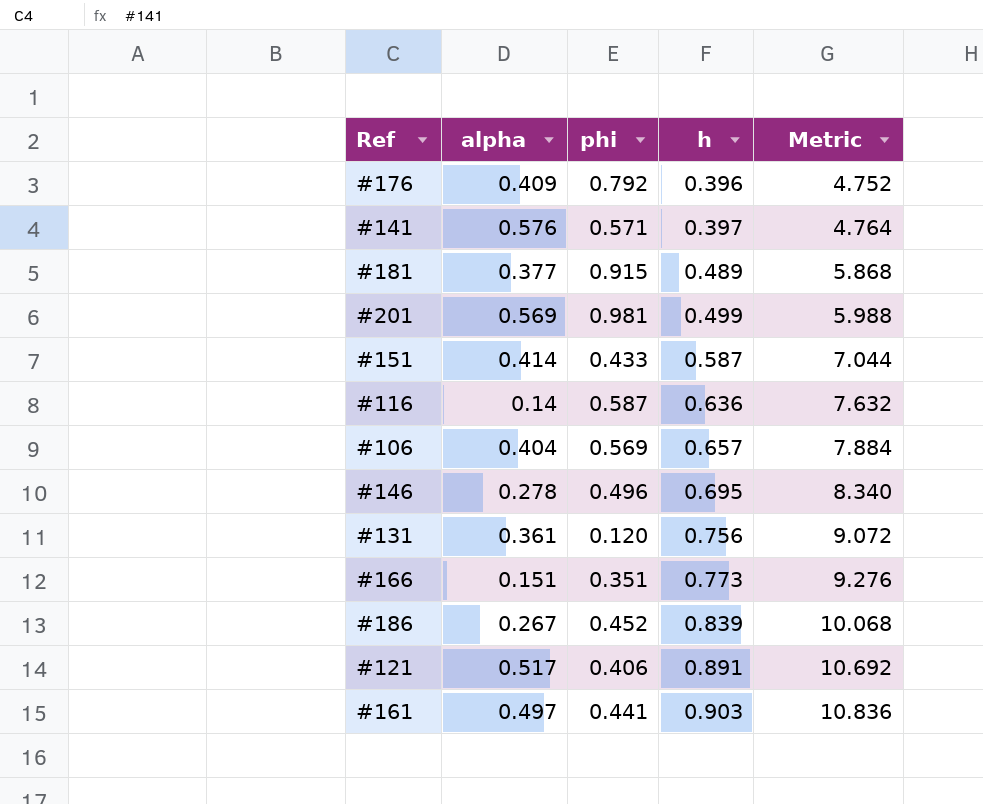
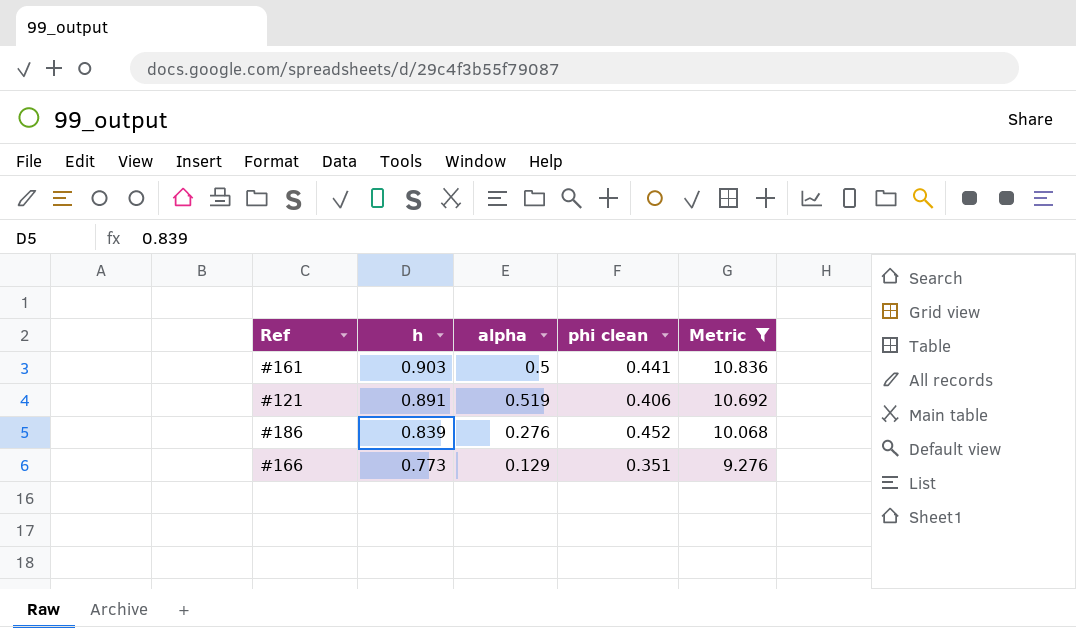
filter: none -> Metric >= 9.276
row order: h ascending -> h descending
column h | position: 4 -> 2
column name: phi -> phi clean
#161 | alpha: 0.497 -> 0.5
#121 | alpha: 0.517 -> 0.519
#186 | alpha: 0.267 -> 0.276
#166 | alpha: 0.151 -> 0.129

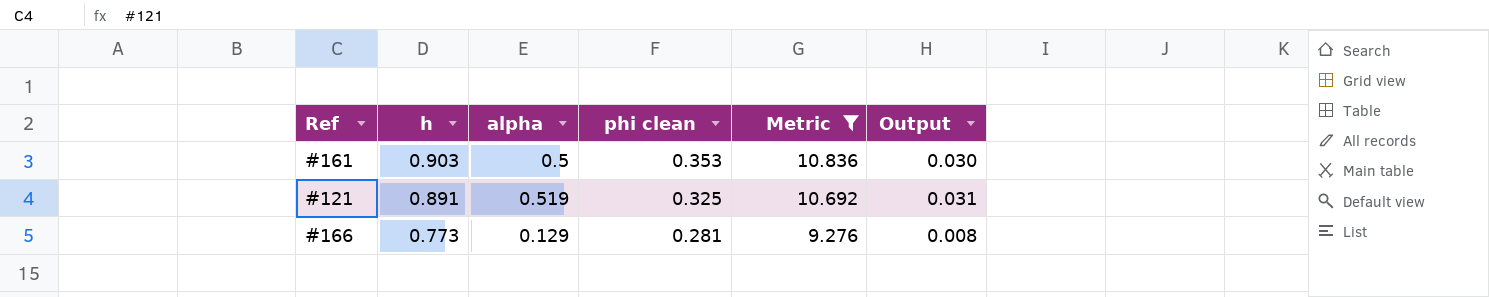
column Output | formula: none -> [alpha] * 0.06
row #186: 0.839 | 0.276 | 0.452 | 10.068 -> none
#161 | phi clean: 0.441 -> 0.353
#121 | phi clean: 0.406 -> 0.325
#166 | phi clean: 0.351 -> 0.281

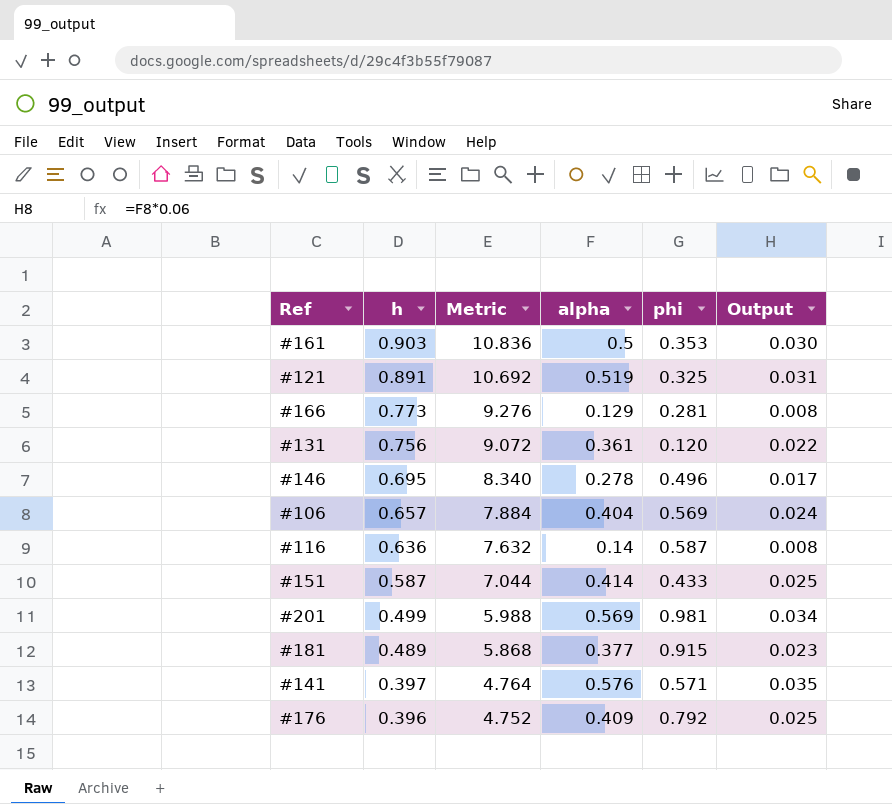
filter: Metric >= 9.276 -> none
column Metric | position: 5 -> 3
column name: phi clean -> phi

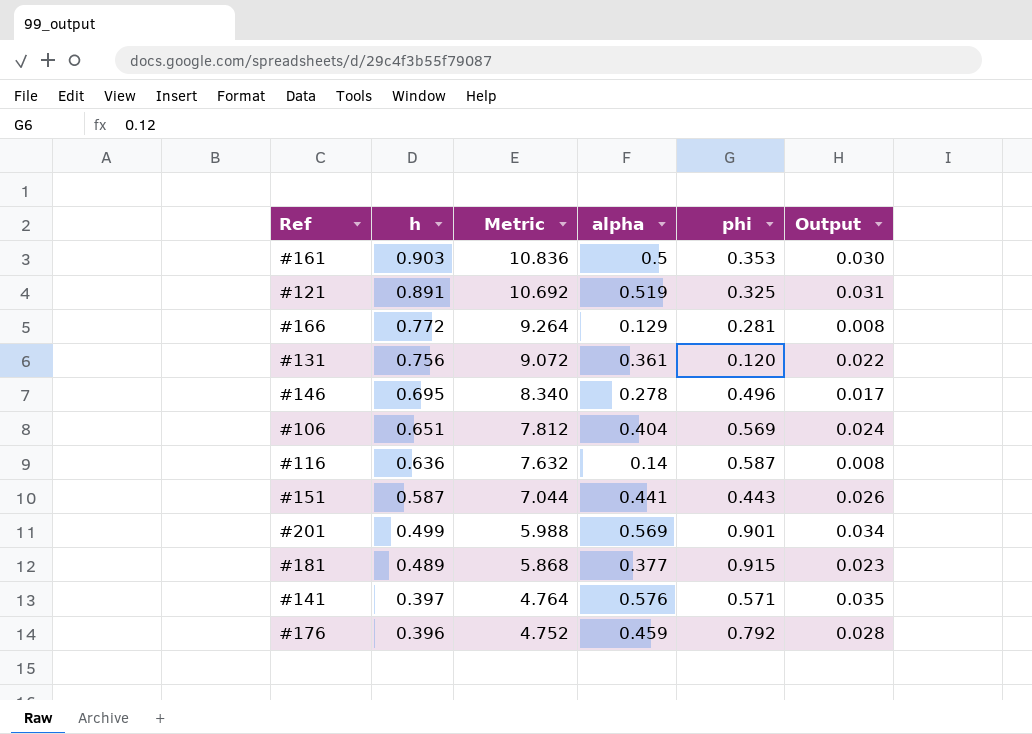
#166 | h: 0.773 -> 0.772
#166 | Metric: 9.276 -> 9.264
#106 | h: 0.657 -> 0.651
#106 | Metric: 7.884 -> 7.812
#151 | alpha: 0.414 -> 0.441
#151 | phi: 0.433 -> 0.443
#151 | Output: 0.025 -> 0.026
#201 | phi: 0.981 -> 0.901
#176 | alpha: 0.409 -> 0.459
#176 | Output: 0.025 -> 0.028

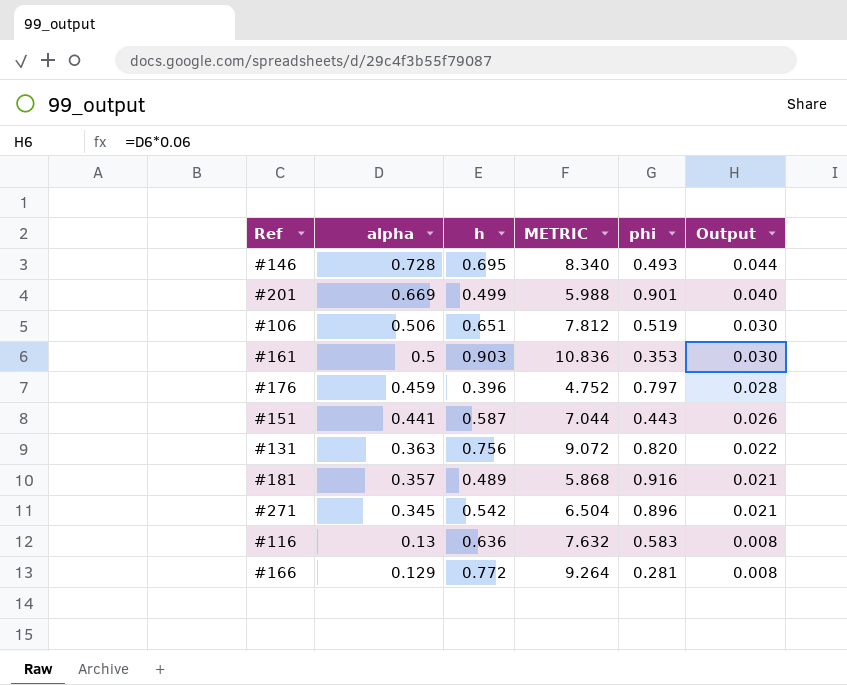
row order: h descending -> alpha descending
column alpha | position: 4 -> 2
column name: Metric -> METRIC
row #121: 0.891 | 10.692 | 0.519 | 0.325 | 0.031 -> none
row #141: 0.397 | 4.764 | 0.576 | 0.571 | 0.035 -> none
#146 | alpha: 0.278 -> 0.728
#146 | phi: 0.496 -> 0.493
#146 | Output: 0.017 -> 0.044
#201 | alpha: 0.569 -> 0.669
#201 | Output: 0.034 -> 0.040
#106 | alpha: 0.404 -> 0.506
#106 | phi: 0.569 -> 0.519
#106 | Output: 0.024 -> 0.030
#176 | phi: 0.792 -> 0.797
#131 | alpha: 0.361 -> 0.363
#131 | phi: 0.120 -> 0.820
#181 | alpha: 0.377 -> 0.357
#181 | phi: 0.915 -> 0.916
#181 | Output: 0.023 -> 0.021
row #271: none -> 0.345 | 0.542 | 6.504 | 0.896 | 0.021
#116 | alpha: 0.14 -> 0.13
#116 | phi: 0.587 -> 0.583

